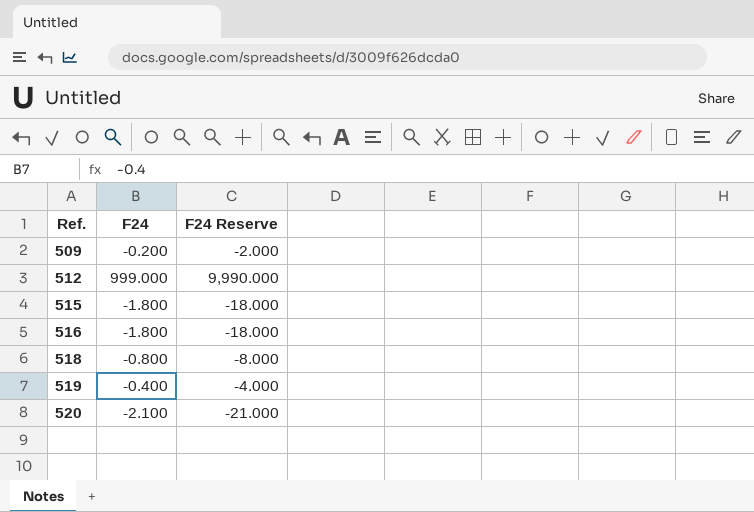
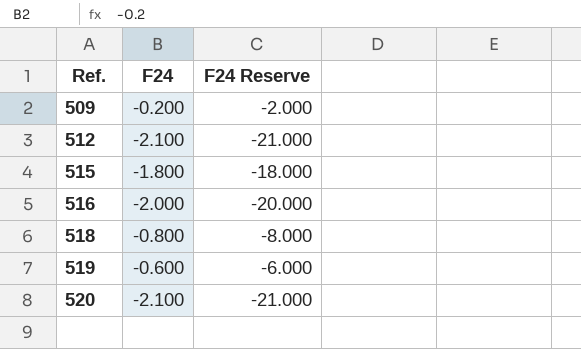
512 | F24: 999.000 -> -2.100
512 | F24 Reserve: 9,990.000 -> -21.000
516 | F24: -1.800 -> -2.000
516 | F24 Reserve: -18.000 -> -20.000
519 | F24: -0.400 -> -0.600
519 | F24 Reserve: -4.000 -> -6.000

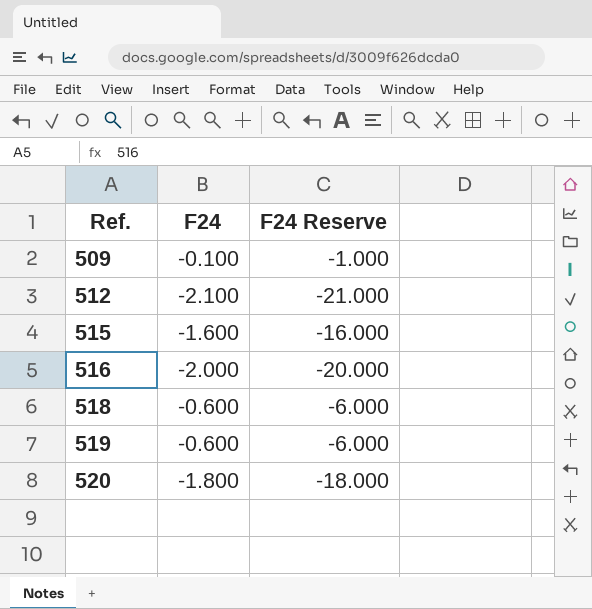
509 | F24: -0.200 -> -0.100
509 | F24 Reserve: -2.000 -> -1.000
515 | F24: -1.800 -> -1.600
515 | F24 Reserve: -18.000 -> -16.000
518 | F24: -0.800 -> -0.600
518 | F24 Reserve: -8.000 -> -6.000
520 | F24: -2.100 -> -1.800
520 | F24 Reserve: -21.000 -> -18.000

